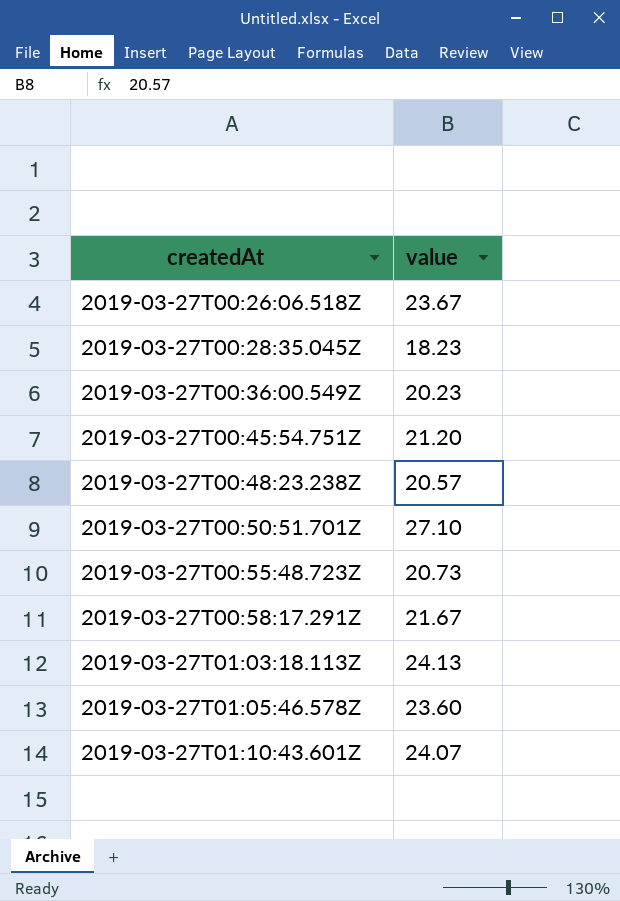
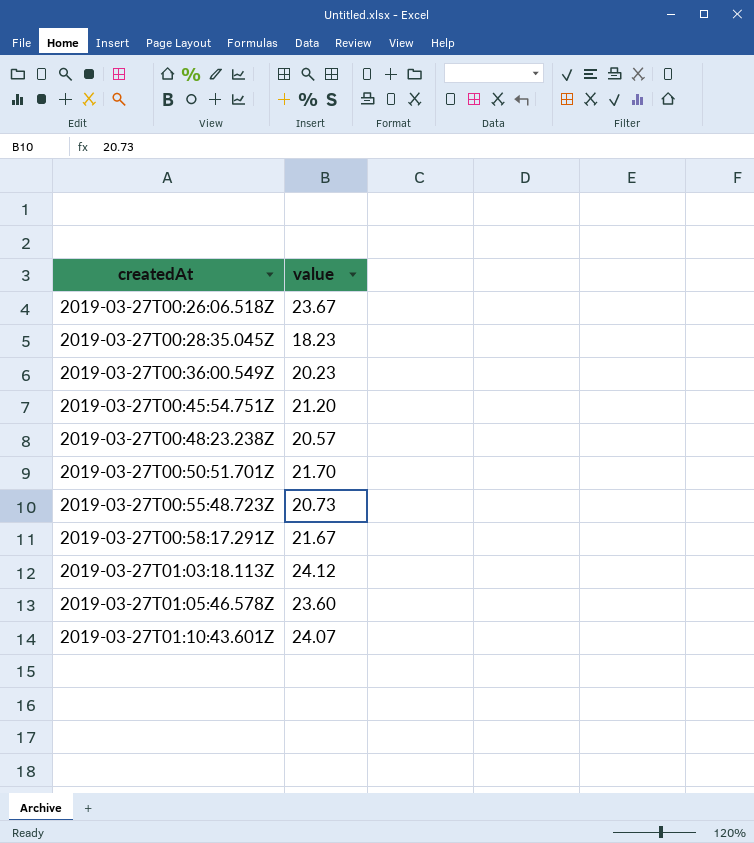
2019-03-27T00:50:51.701Z | value: 27.10 -> 21.70
2019-03-27T01:03:18.113Z | value: 24.13 -> 24.12

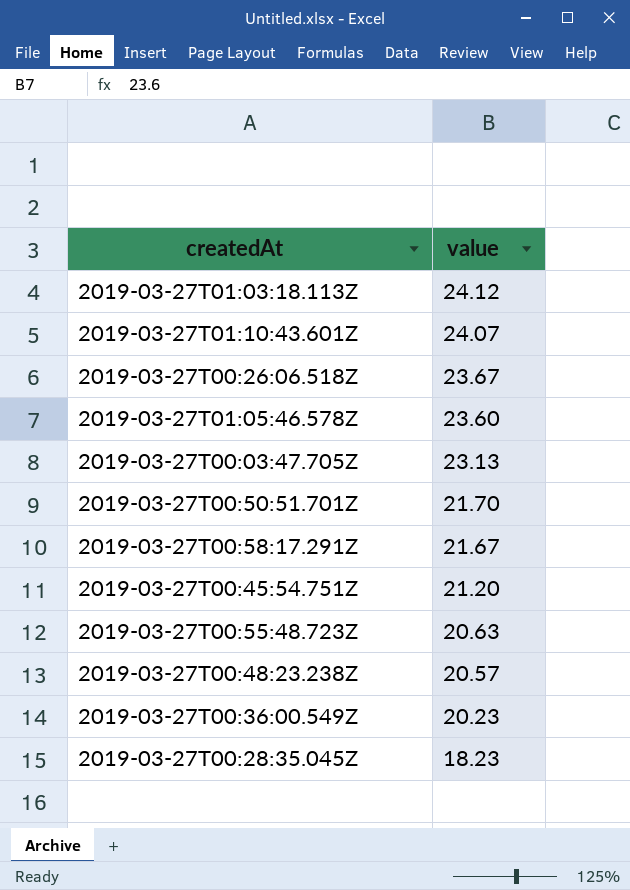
row order: createdAt ascending -> value descending
row 2019-03-27T00:03:47.705Z: none -> 23.13
2019-03-27T00:55:48.723Z | value: 20.73 -> 20.63

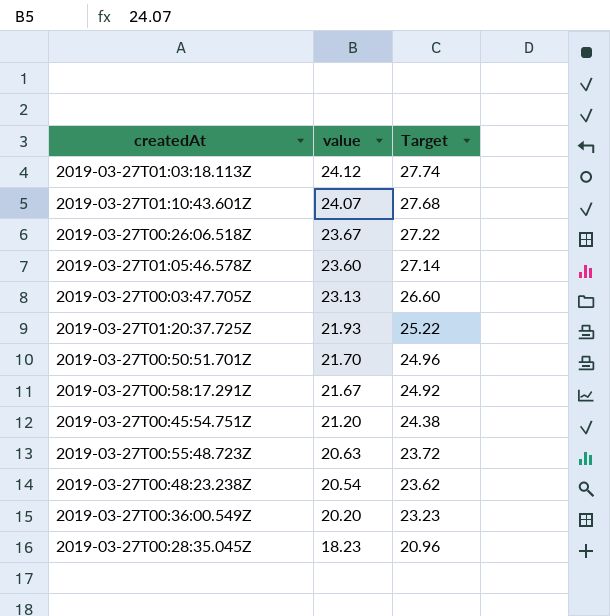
column Target | formula: none -> [value] * 1.15
row 2019-03-27T01:20:37.725Z: none -> 21.93 | 25.22
2019-03-27T00:48:23.238Z | value: 20.57 -> 20.54
2019-03-27T00:36:00.549Z | value: 20.23 -> 20.20

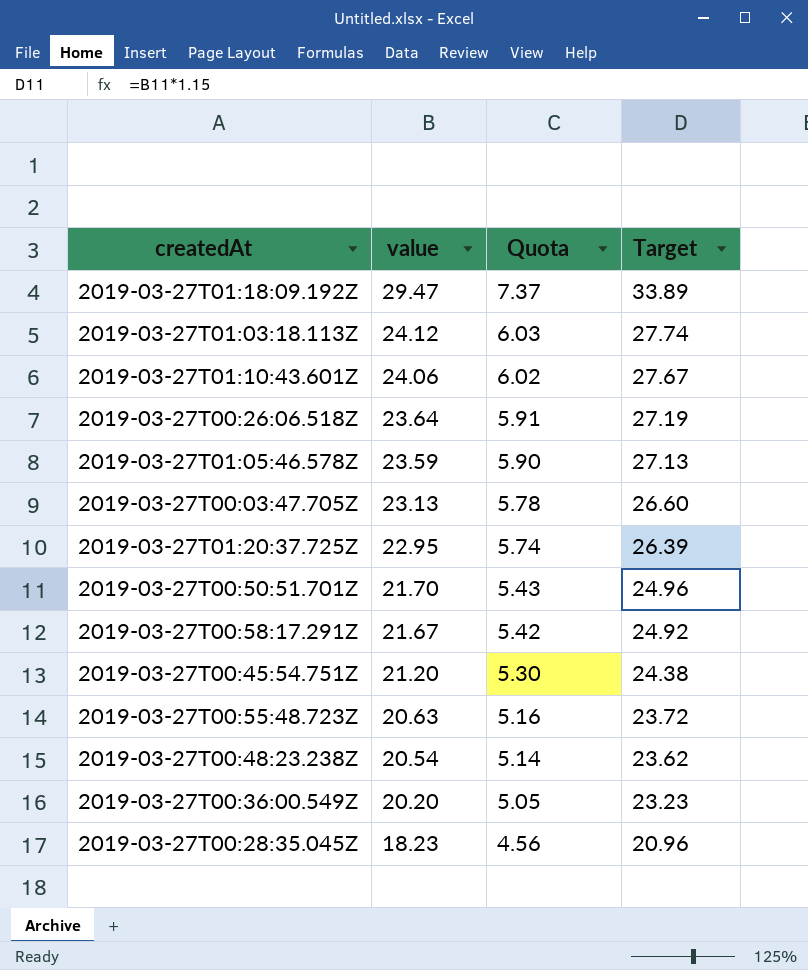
column Quota | formula: none -> [value] * 0.25
row 2019-03-27T01:18:09.192Z: none -> 29.47 | 7.37 | 33.89
2019-03-27T01:10:43.601Z | value: 24.07 -> 24.06
2019-03-27T01:10:43.601Z | Target: 27.68 -> 27.67
2019-03-27T00:26:06.518Z | value: 23.67 -> 23.64
2019-03-27T00:26:06.518Z | Target: 27.22 -> 27.19
2019-03-27T01:05:46.578Z | value: 23.60 -> 23.59
2019-03-27T01:05:46.578Z | Target: 27.14 -> 27.13
2019-03-27T01:20:37.725Z | value: 21.93 -> 22.95
2019-03-27T01:20:37.725Z | Target: 25.22 -> 26.39

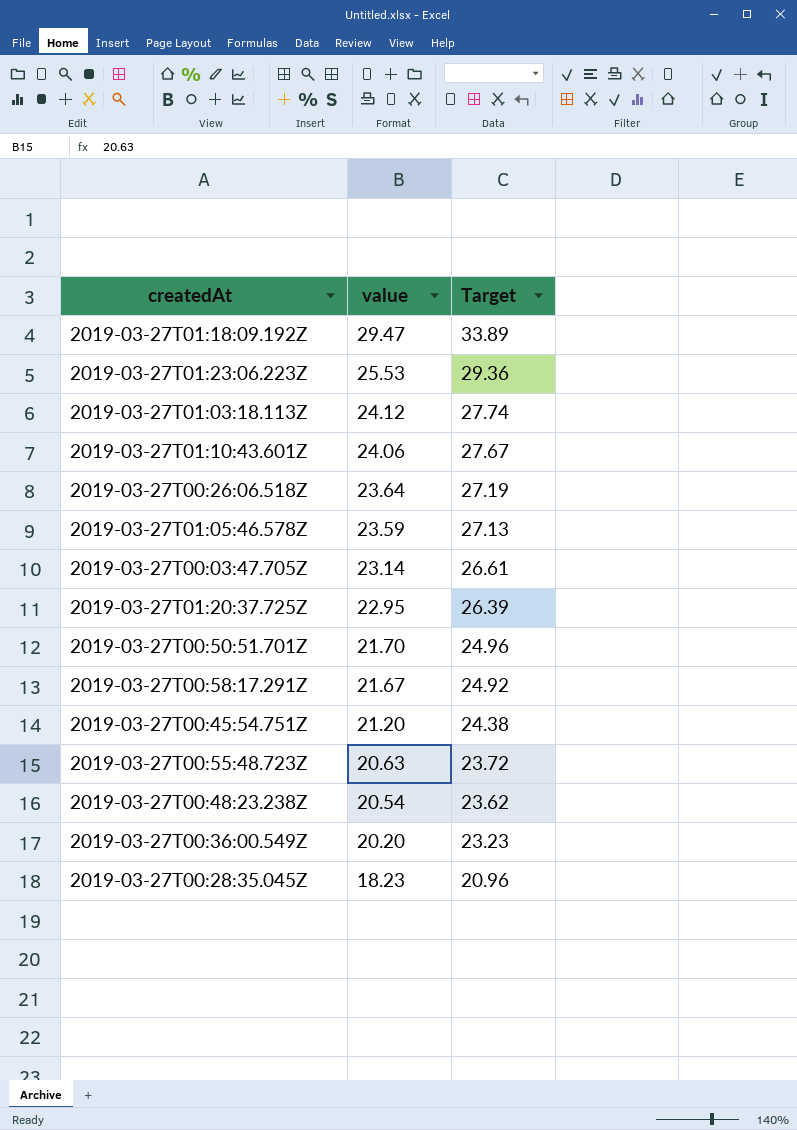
column Quota | formula: [value] * 0.25 -> none
row 2019-03-27T01:23:06.223Z: none -> 25.53 | 29.36
2019-03-27T00:03:47.705Z | value: 23.13 -> 23.14
2019-03-27T00:03:47.705Z | Target: 26.60 -> 26.61

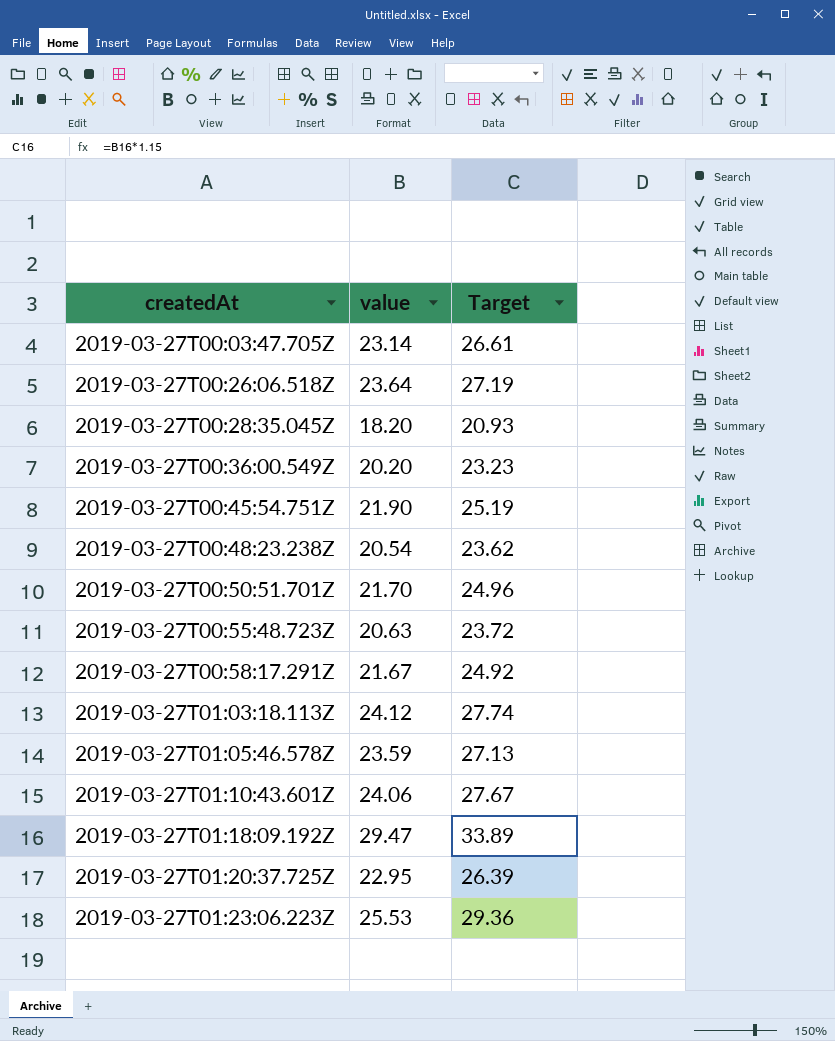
row order: value descending -> createdAt ascending
2019-03-27T00:28:35.045Z | value: 18.23 -> 18.20
2019-03-27T00:28:35.045Z | Target: 20.96 -> 20.93
2019-03-27T00:45:54.751Z | value: 21.20 -> 21.90
2019-03-27T00:45:54.751Z | Target: 24.38 -> 25.19

